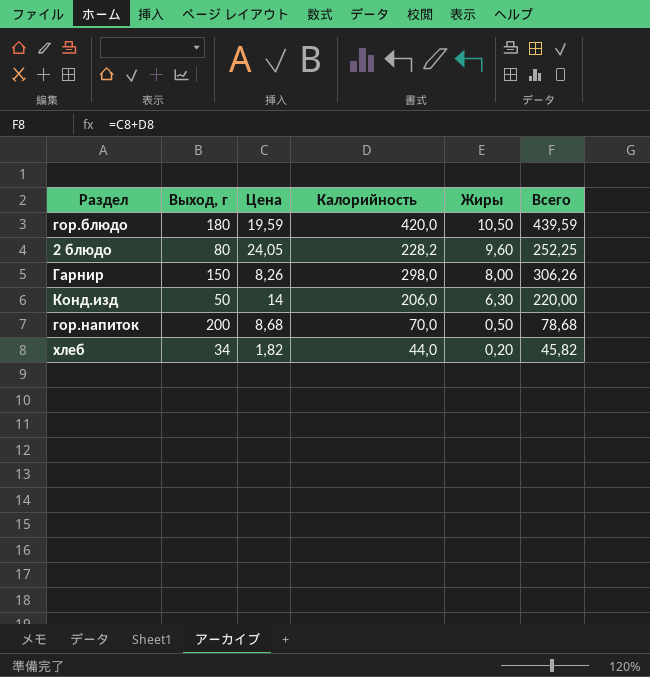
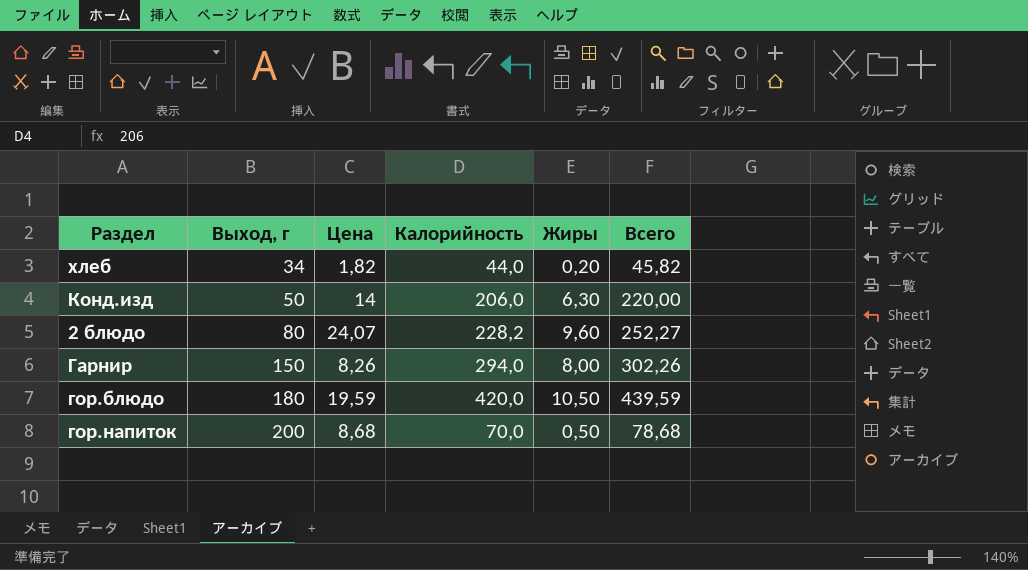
row order: Жиры descending -> Выход, г ascending
2 блюдо | Цена: 24,05 -> 24,07
2 блюдо | Всего: 252,25 -> 252,27
Гарнир | Калорийность: 298,0 -> 294,0
Гарнир | Всего: 306,26 -> 302,26

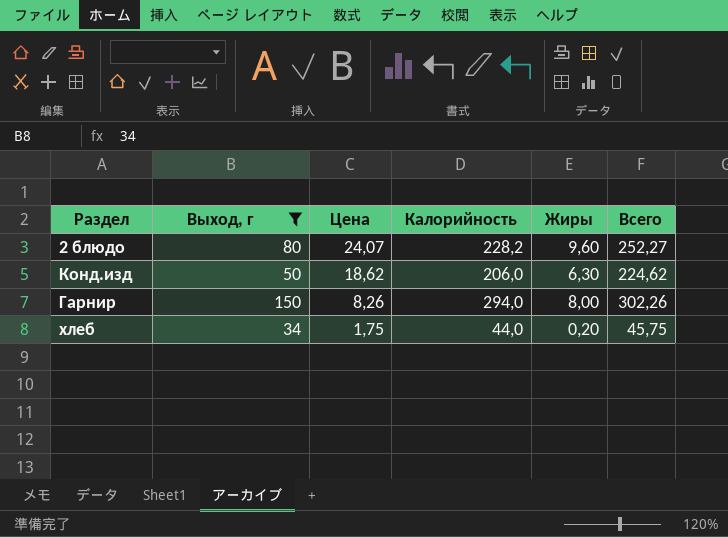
filter: none -> Выход, г <= 150
row order: Выход, г ascending -> Цена descending
Конд.изд | Цена: 14 -> 18,62
Конд.изд | Всего: 220,00 -> 224,62
хлеб | Цена: 1,82 -> 1,75
хлеб | Всего: 45,82 -> 45,75

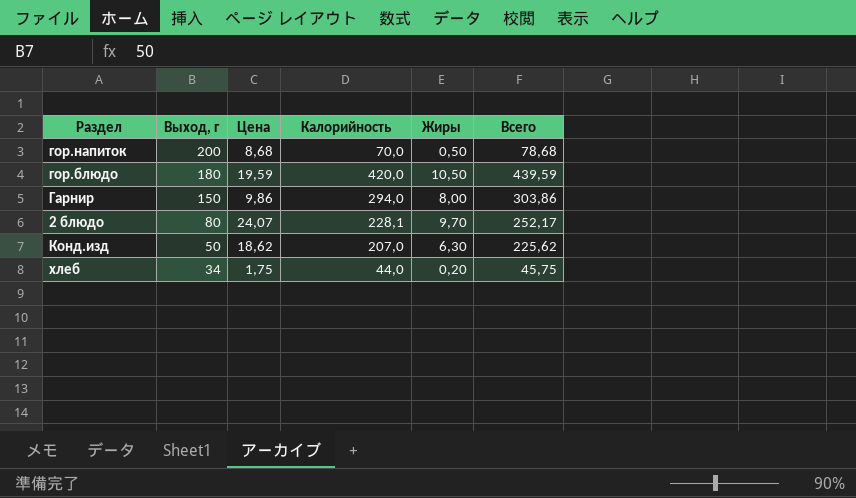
filter: Выход, г <= 150 -> none
row order: Цена descending -> Выход, г descending
Гарнир | Цена: 8,26 -> 9,86
Гарнир | Всего: 302,26 -> 303,86
2 блюдо | Калорийность: 228,2 -> 228,1
2 блюдо | Жиры: 9,60 -> 9,70
2 блюдо | Всего: 252,27 -> 252,17
Конд.изд | Калорийность: 206,0 -> 207,0
Конд.изд | Всего: 224,62 -> 225,62

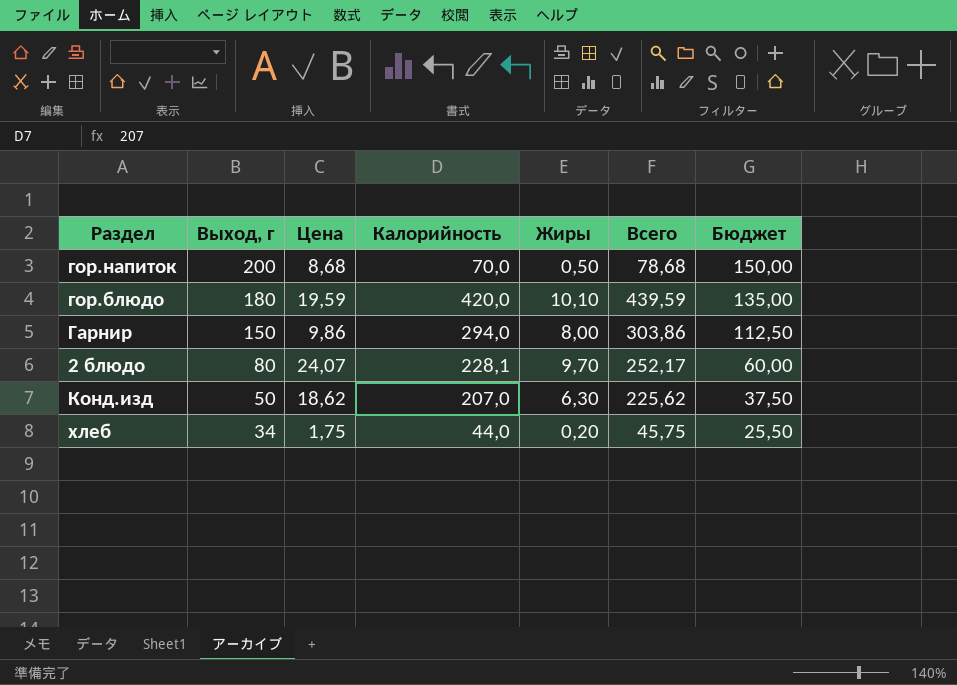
column Бюджет | formula: none -> [Выход, г] * 0,75
гор.блюдо | Жиры: 10,50 -> 10,10

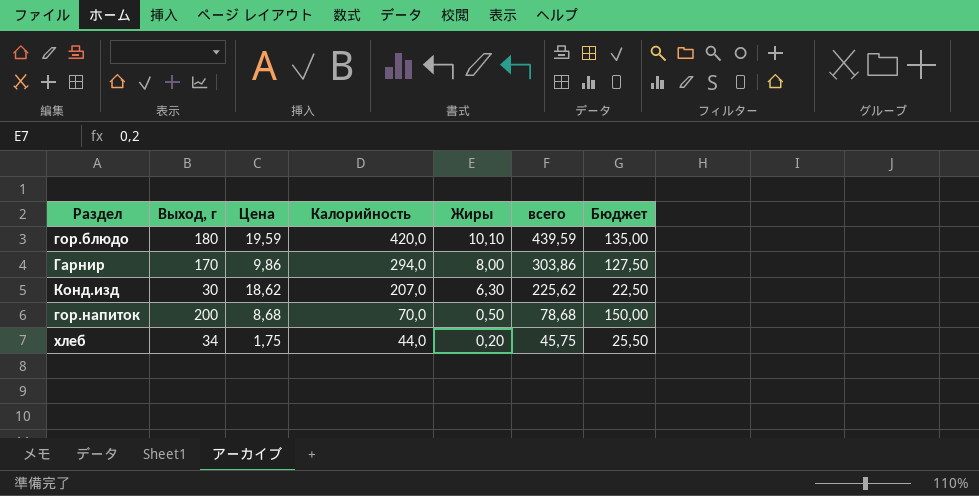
row order: Выход, г descending -> Калорийность descending
column name: Всего -> всего
row 2 блюдо: 80 | 24,07 | 228,1 | 9,70 | 252,17 | 60,00 -> none
Гарнир | Выход, г: 150 -> 170
Гарнир | Бюджет: 112,50 -> 127,50
Конд.изд | Выход, г: 50 -> 30
Конд.изд | Бюджет: 37,50 -> 22,50

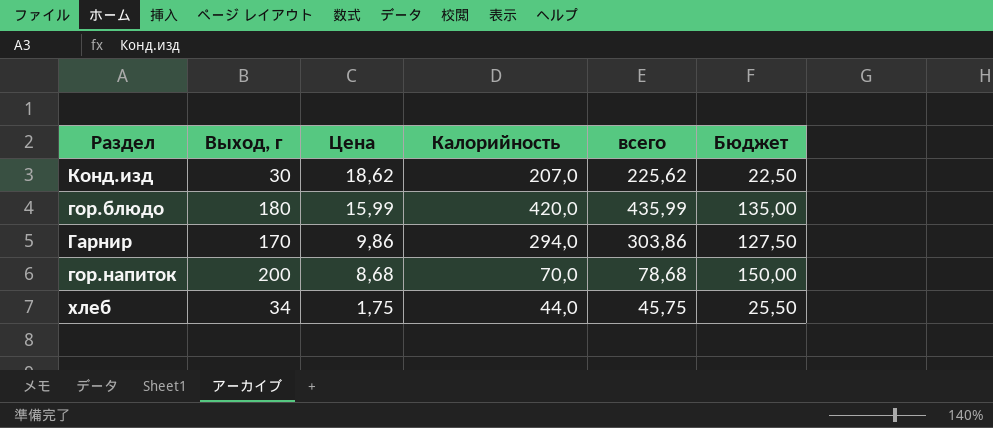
row order: Калорийность descending -> Цена descending
column Жиры | position: 5 -> none
гор.блюдо | Цена: 19,59 -> 15,99
гор.блюдо | всего: 439,59 -> 435,99

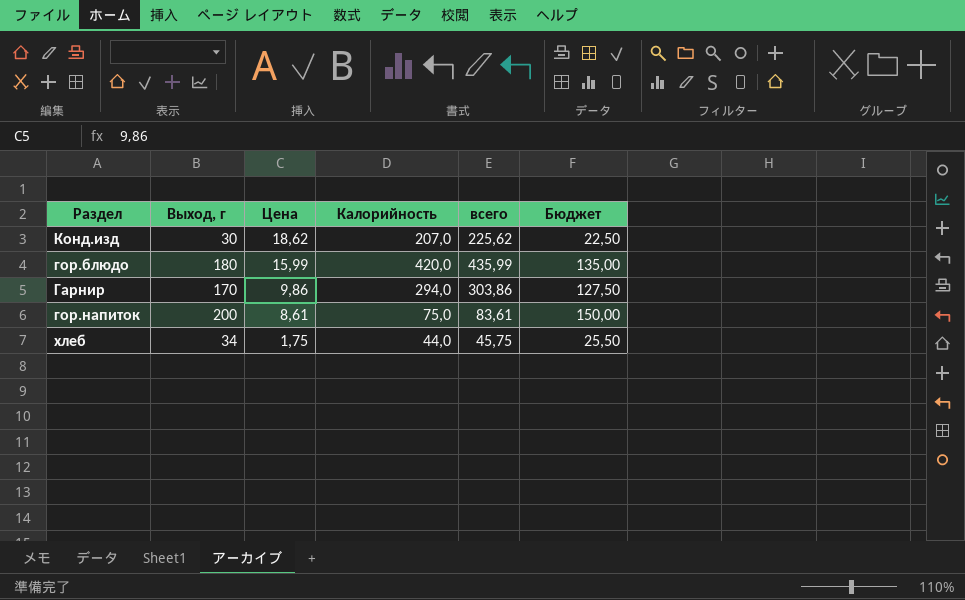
гор.напиток | Цена: 8,68 -> 8,61
гор.напиток | Калорийность: 70,0 -> 75,0
гор.напиток | всего: 78,68 -> 83,61

